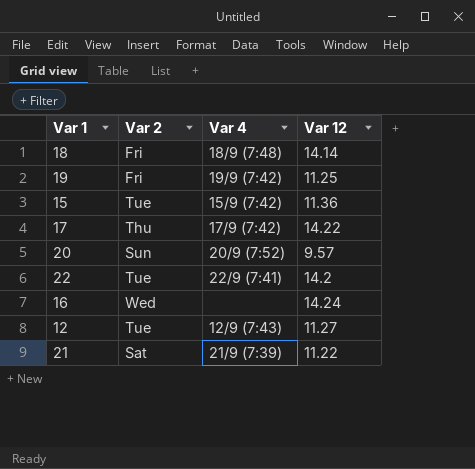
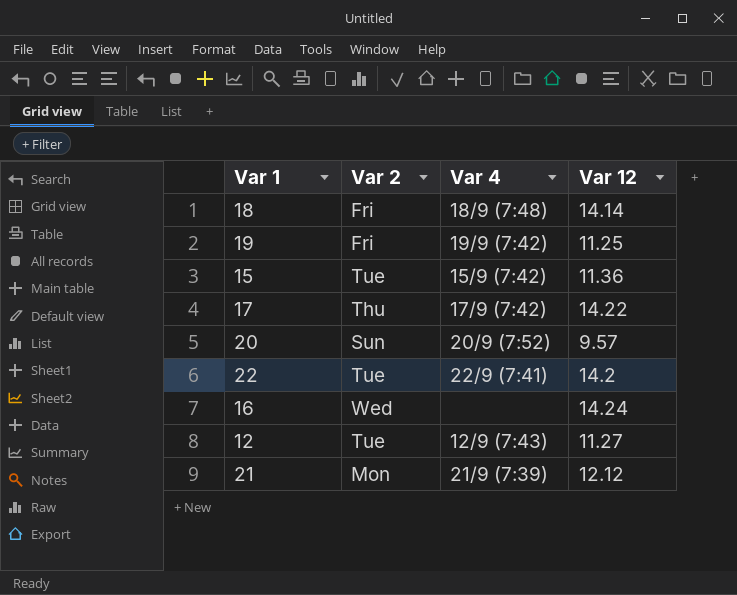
21 | Var 2: Sat -> Mon
21 | Var 12: 11.22 -> 12.12

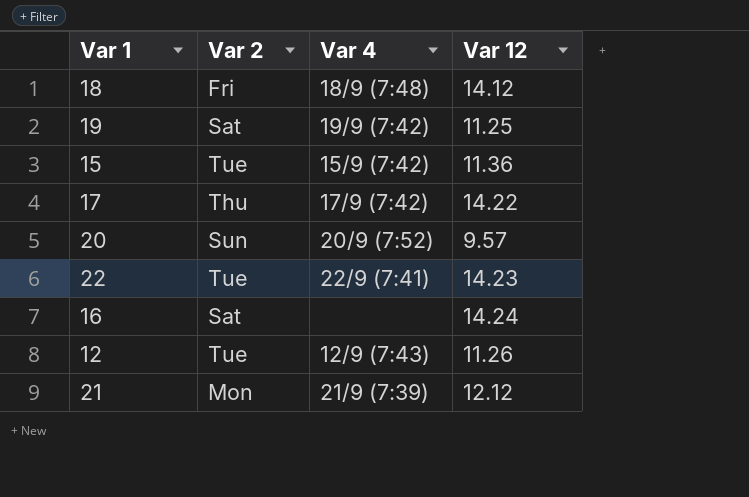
18 | Var 12: 14.14 -> 14.12
19 | Var 2: Fri -> Sat
22 | Var 12: 14.2 -> 14.23
16 | Var 2: Wed -> Sat
12 | Var 12: 11.27 -> 11.26

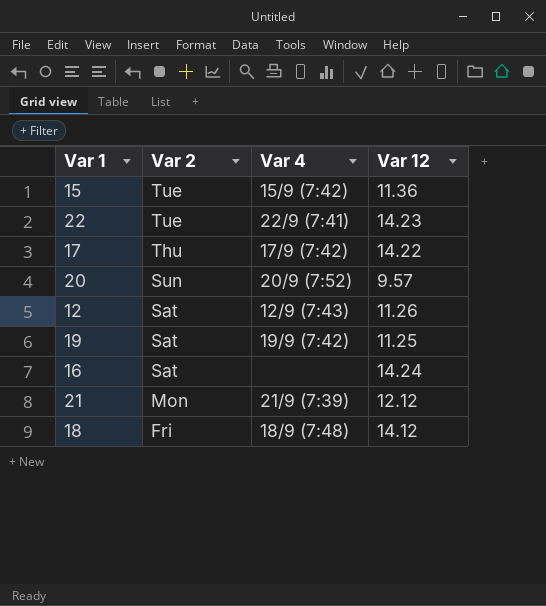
row order: none -> Var 2 descending
12 | Var 2: Tue -> Sat

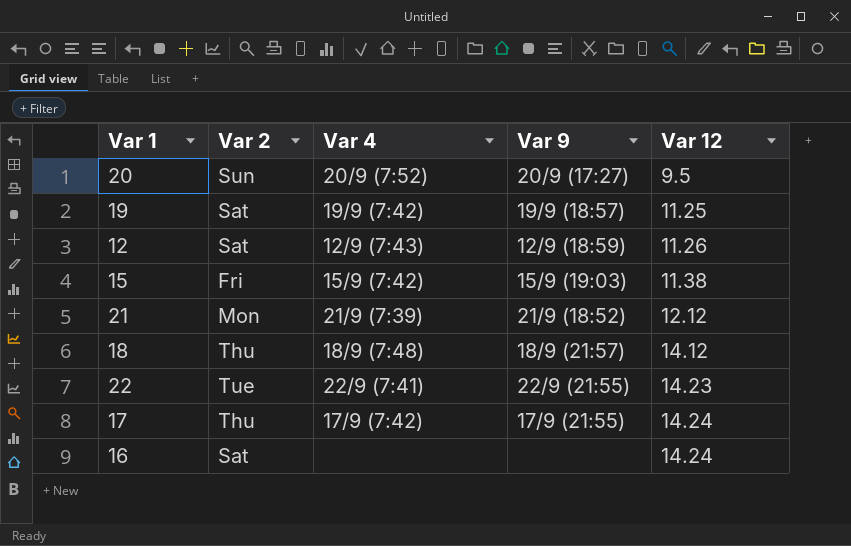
row order: Var 2 descending -> Var 12 ascending
column Var 9 | position: none -> 4
20 | Var 12: 9.57 -> 9.5
15 | Var 2: Tue -> Fri
15 | Var 12: 11.36 -> 11.38
18 | Var 2: Fri -> Thu
17 | Var 12: 14.22 -> 14.24

